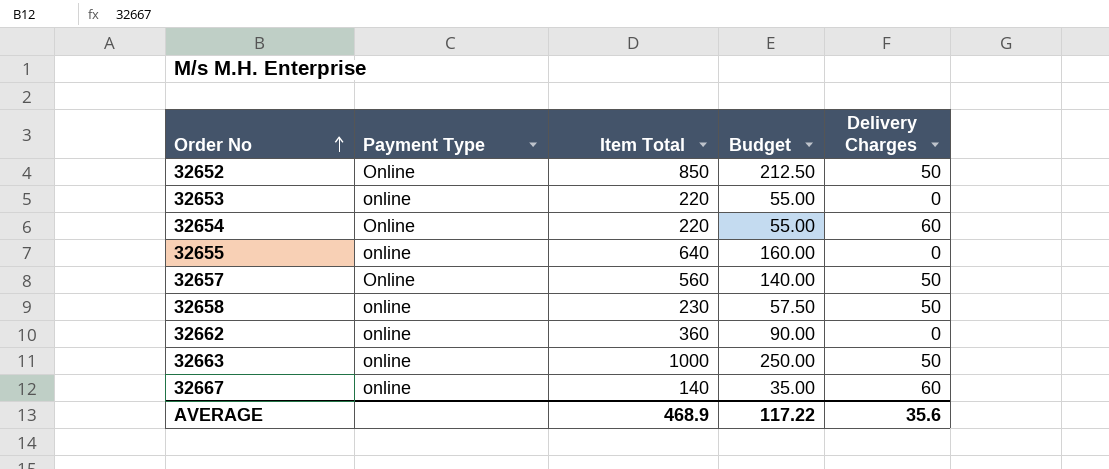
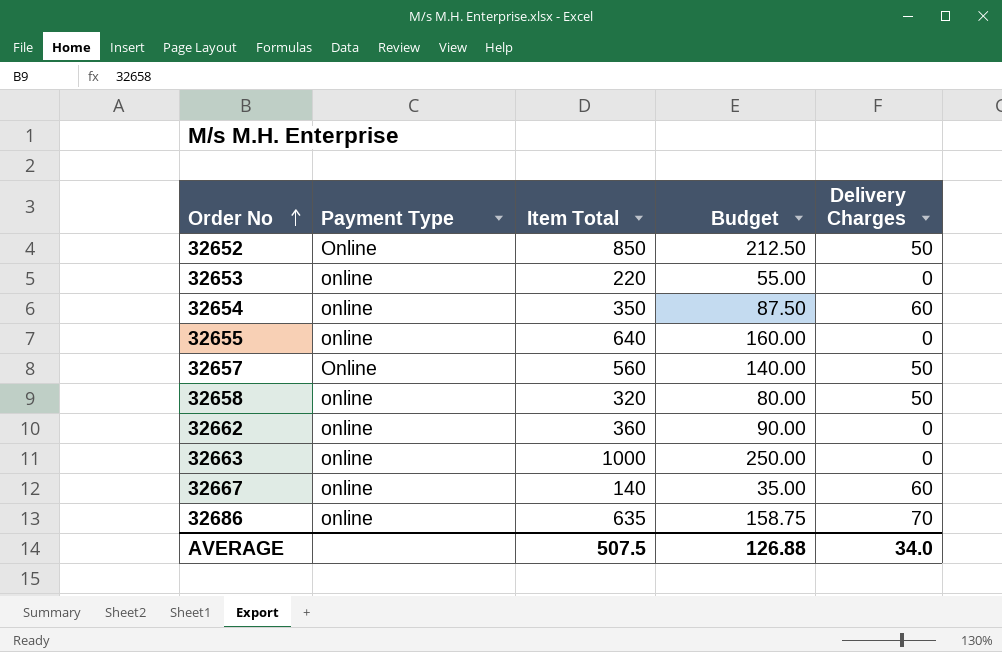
32654 | Payment Type: Online -> online
32654 | Item Total: 220 -> 350
32654 | Budget: 55.00 -> 87.50
32658 | Item Total: 230 -> 320
32658 | Budget: 57.50 -> 80.00
32663 | Delivery Charges: 50 -> 0
row 32686: none -> online | 635 | 158.75 | 70
AVERAGE | Item Total: 468.9 -> 507.5
AVERAGE | Budget: 117.22 -> 126.88
AVERAGE | Delivery Charges: 35.6 -> 34.0

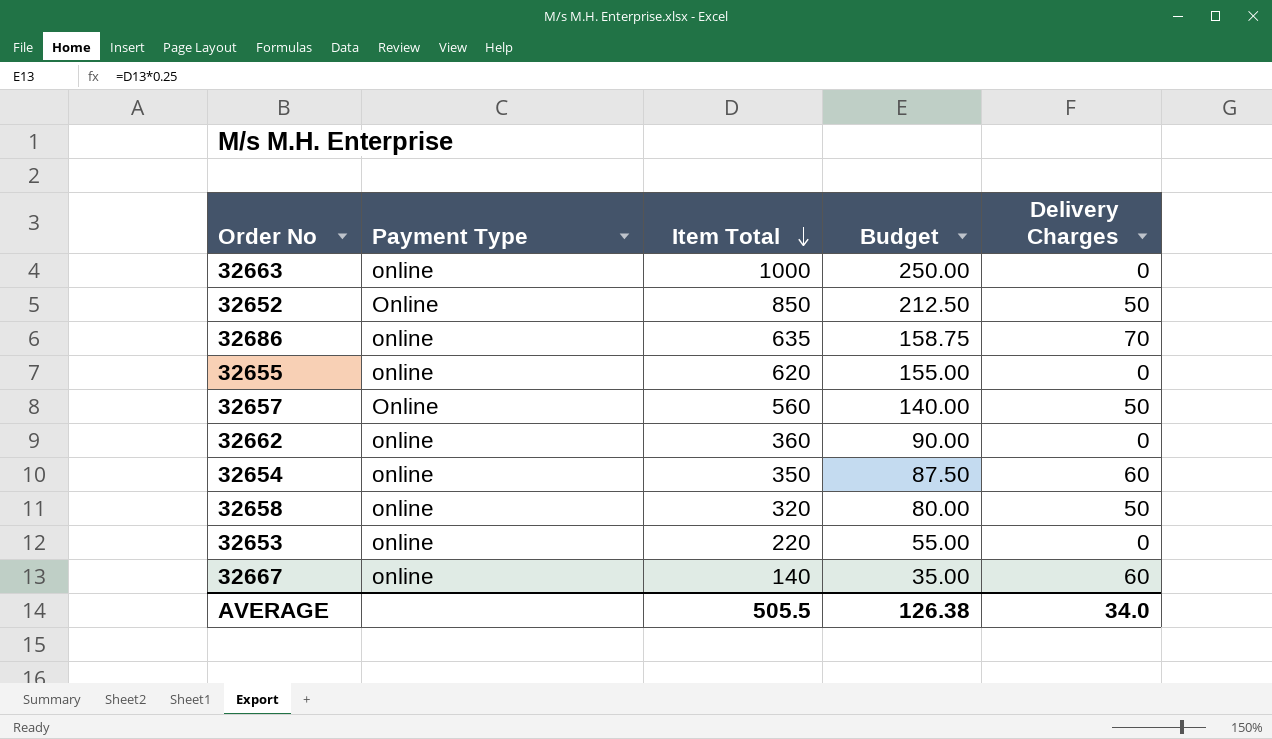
row order: Order No ascending -> Item Total descending
32655 | Item Total: 640 -> 620
32655 | Budget: 160.00 -> 155.00
AVERAGE | Item Total: 507.5 -> 505.5
AVERAGE | Budget: 126.88 -> 126.38

